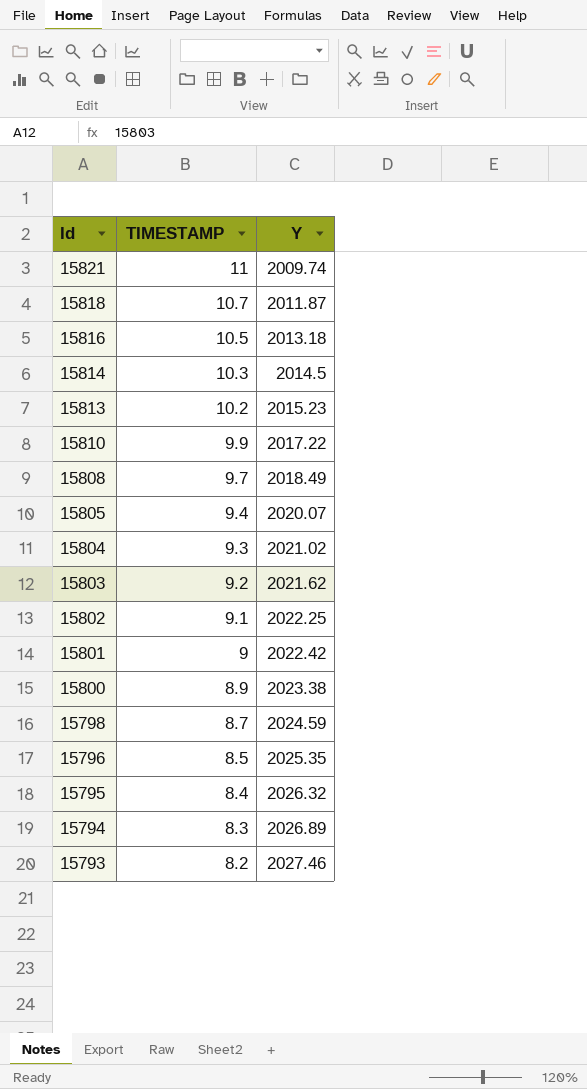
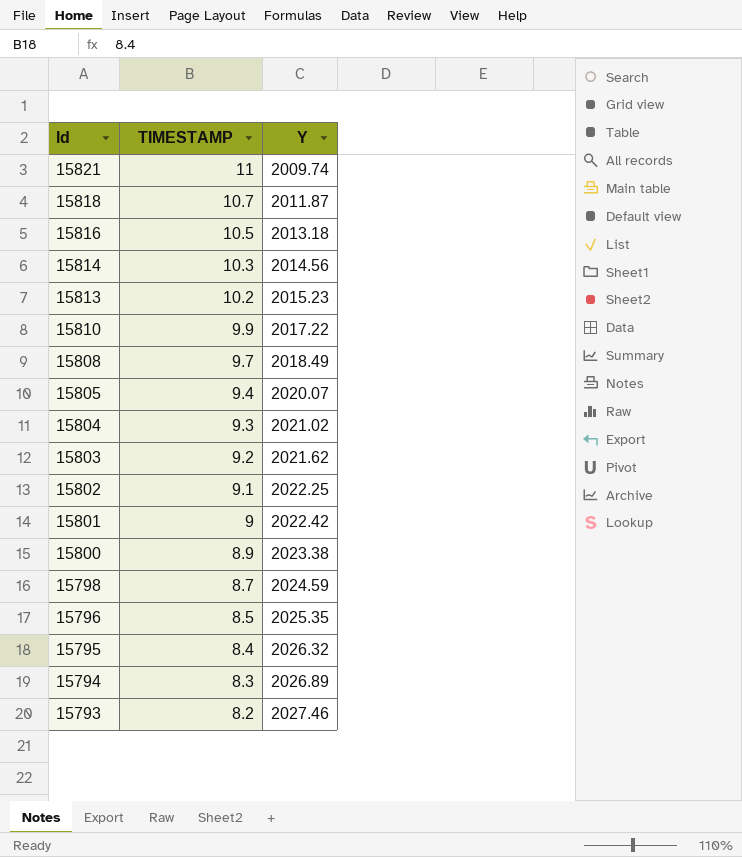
15814 | Y: 2014.5 -> 2014.56

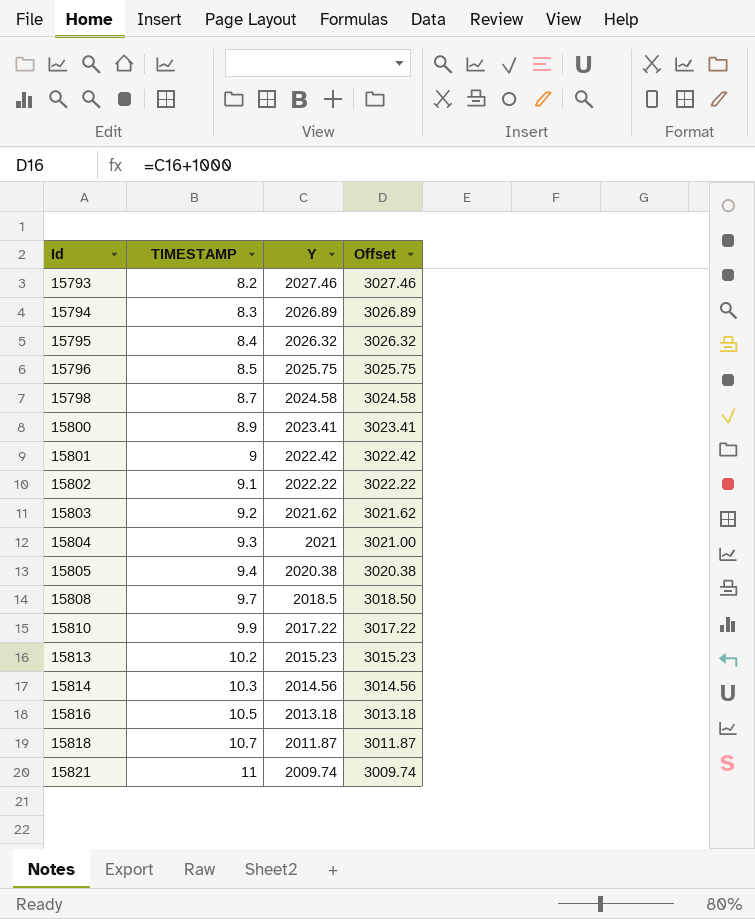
row order: Id descending -> Id ascending
column Offset | formula: none -> [Y] + 1000
15796 | Y: 2025.35 -> 2025.75
15798 | Y: 2024.59 -> 2024.58
15800 | Y: 2023.38 -> 2023.41
15802 | Y: 2022.25 -> 2022.22
15804 | Y: 2021.02 -> 2021
15805 | Y: 2020.07 -> 2020.38
15808 | Y: 2018.49 -> 2018.5

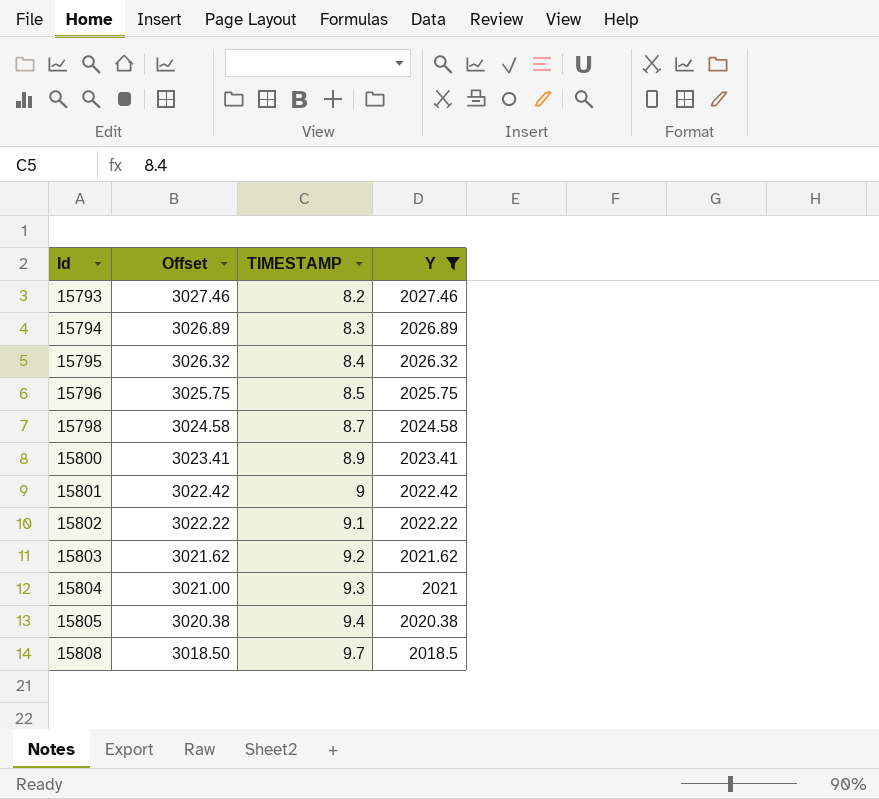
filter: none -> Y >= 2018.5
column Offset | position: 4 -> 2

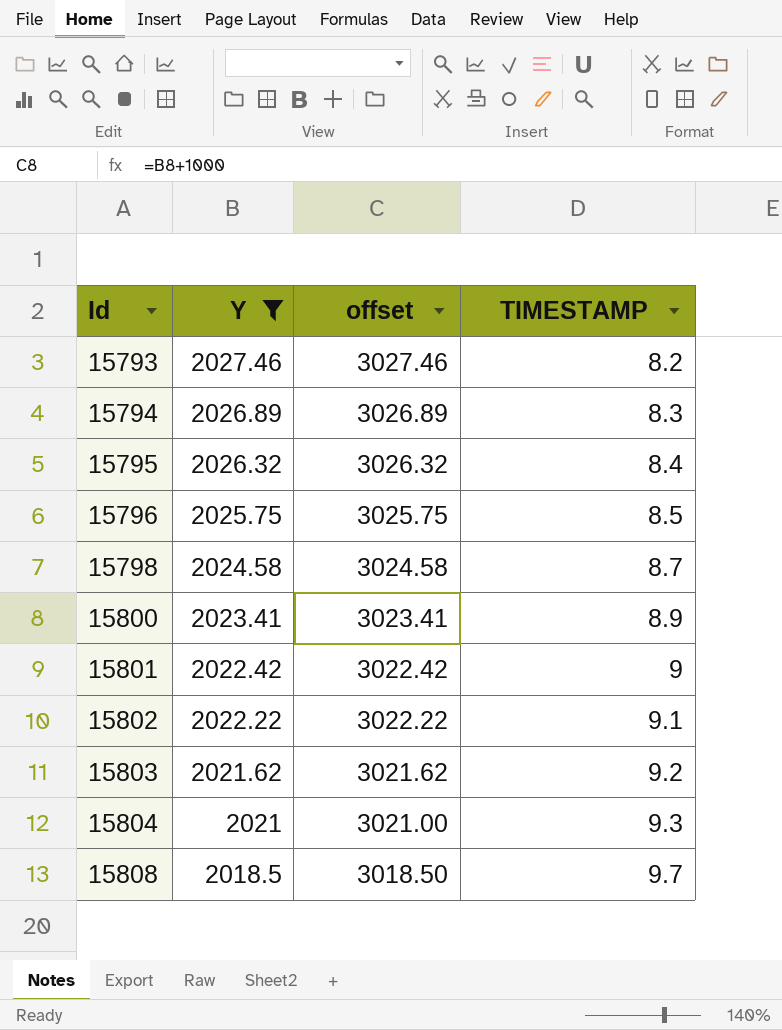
column Y | position: 4 -> 2
column name: Offset -> offset
row 15805: 3020.38 | 9.4 | 2020.38 -> none

